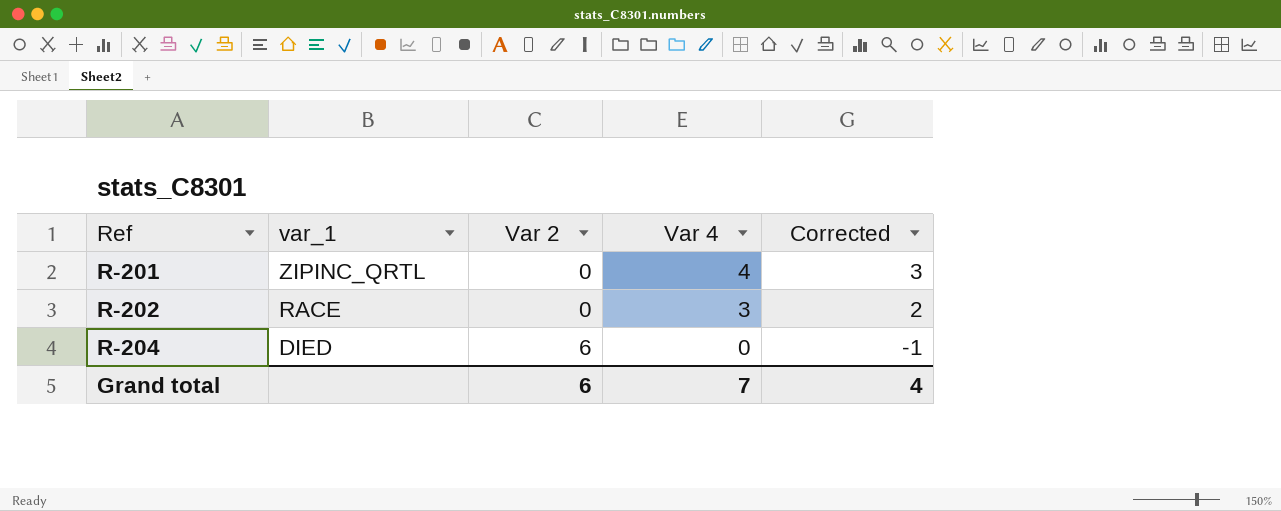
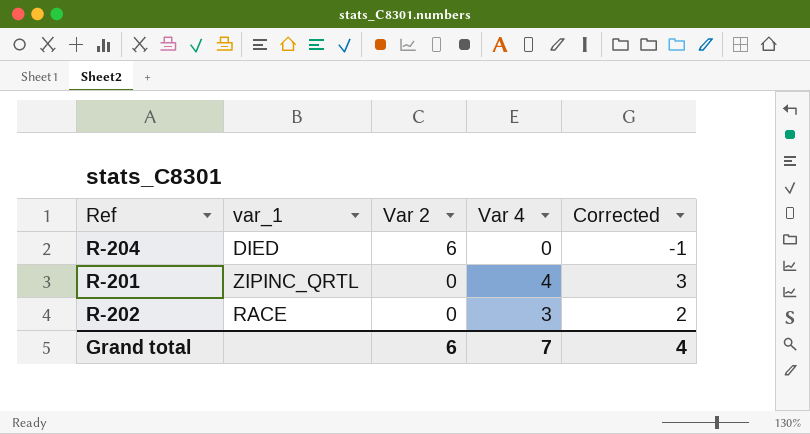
row order: Ref ascending -> Var 2 descending

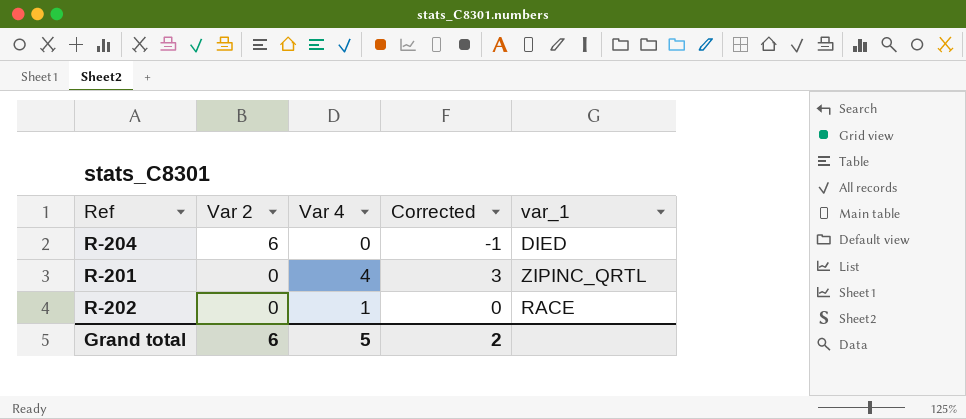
column var_1 | position: 2 -> 5
R-202 | Var 4: 3 -> 1
R-202 | Corrected: 2 -> 0
Grand total | Var 4: 7 -> 5
Grand total | Corrected: 4 -> 2

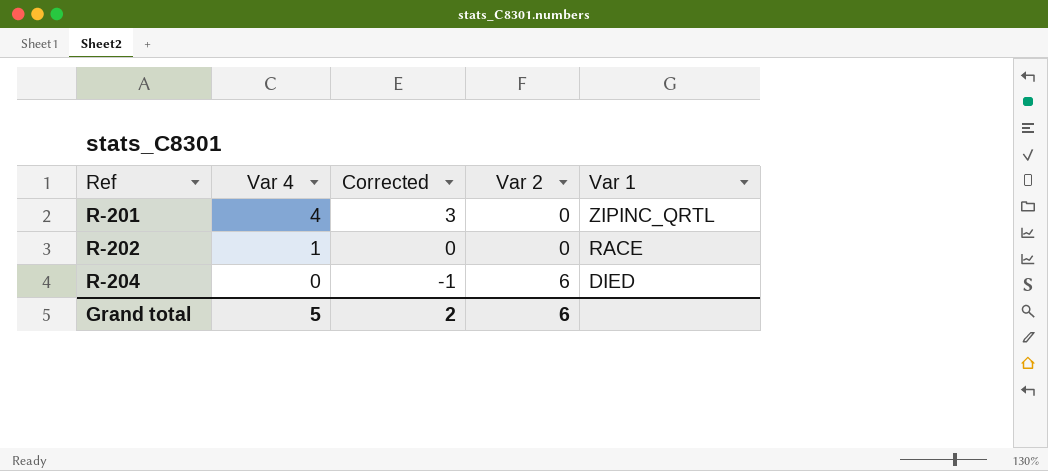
row order: Var 2 descending -> Ref ascending
column Var 2 | position: 2 -> 4
column name: var_1 -> Var 1

